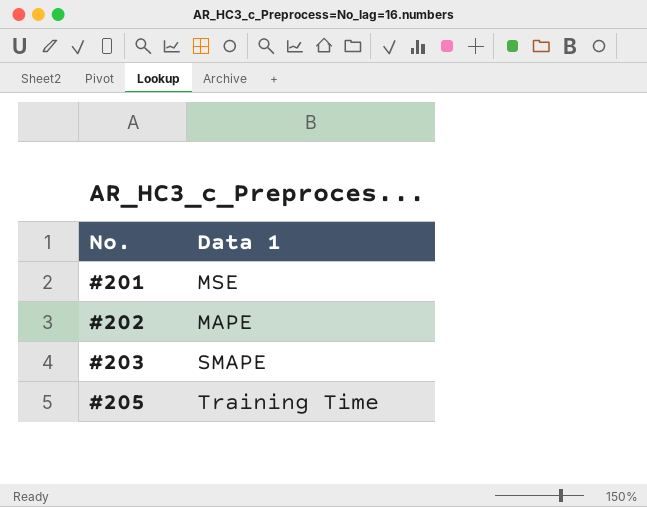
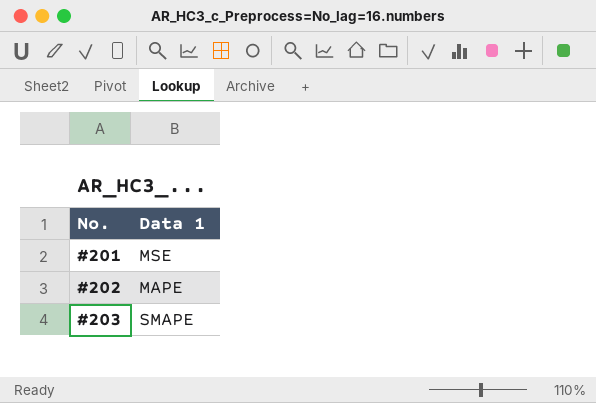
row #205: Training Time -> none

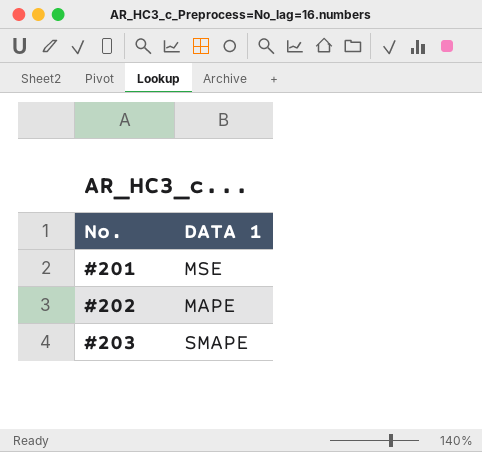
column name: Data 1 -> DATA 1

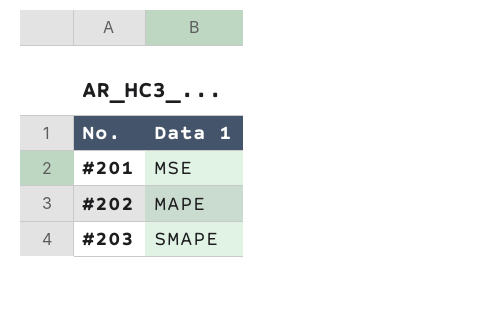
column name: DATA 1 -> Data 1

